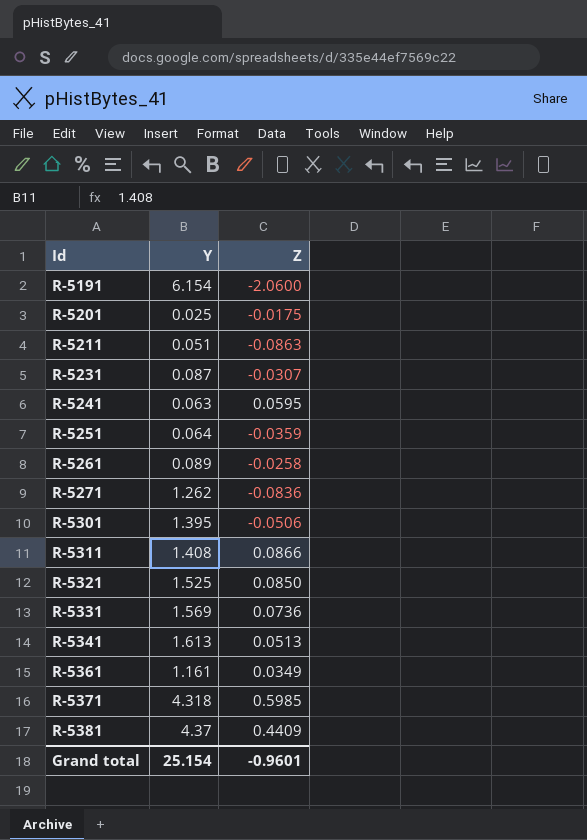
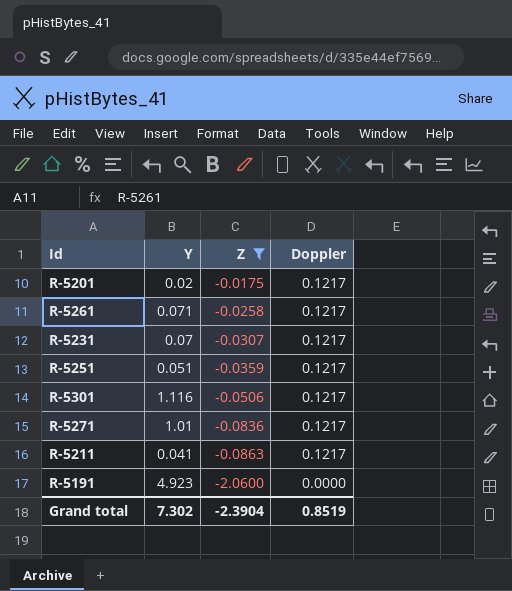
filter: none -> Z <= -0.0175
row order: Id ascending -> Z descending
column Doppler | position: none -> 4
R-5201 | Y: 0.025 -> 0.02
R-5261 | Y: 0.089 -> 0.071
R-5231 | Y: 0.087 -> 0.07
R-5251 | Y: 0.064 -> 0.051
R-5301 | Y: 1.395 -> 1.116
R-5271 | Y: 1.262 -> 1.01
R-5211 | Y: 0.051 -> 0.041
R-5191 | Y: 6.154 -> 4.923
Grand total | Y: 25.154 -> 7.302
Grand total | Z: -0.9601 -> -2.3904

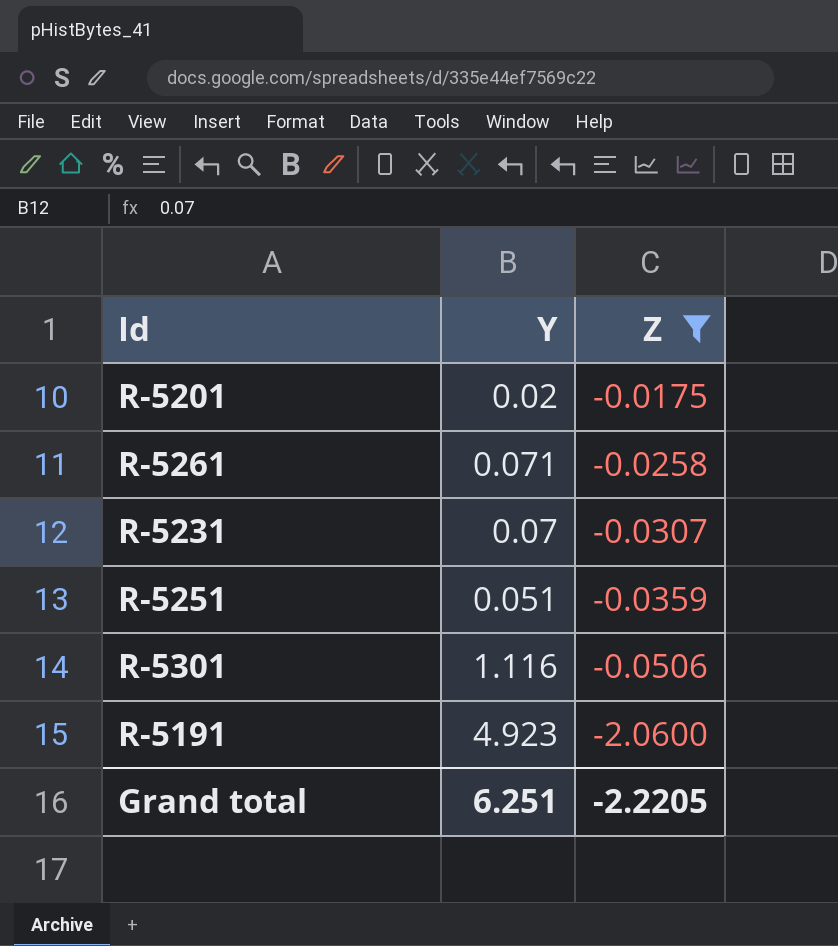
column Doppler | position: 4 -> none
row R-5271: 1.01 | -0.0836 | 0.1217 -> none
row R-5211: 0.041 | -0.0863 | 0.1217 -> none
Grand total | Y: 7.302 -> 6.251
Grand total | Z: -2.3904 -> -2.2205

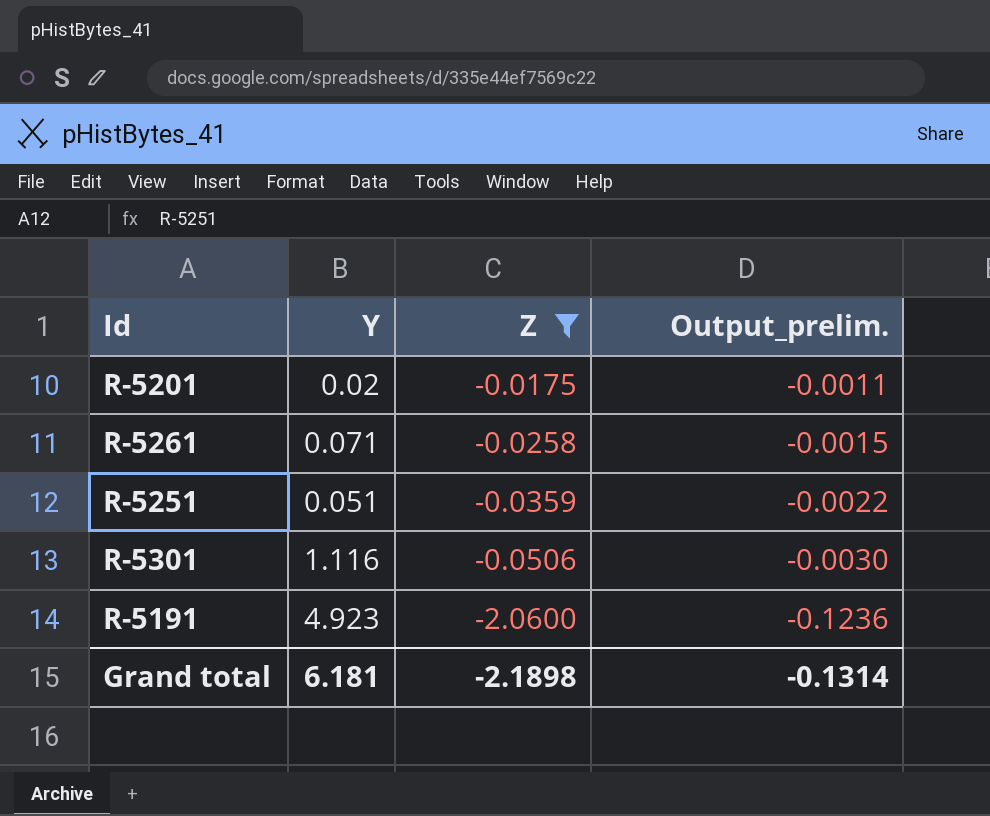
column Output_prelim. | formula: none -> [Z] * 0.06
row R-5231: 0.07 | -0.0307 -> none
Grand total | Y: 6.251 -> 6.181
Grand total | Z: -2.2205 -> -2.1898

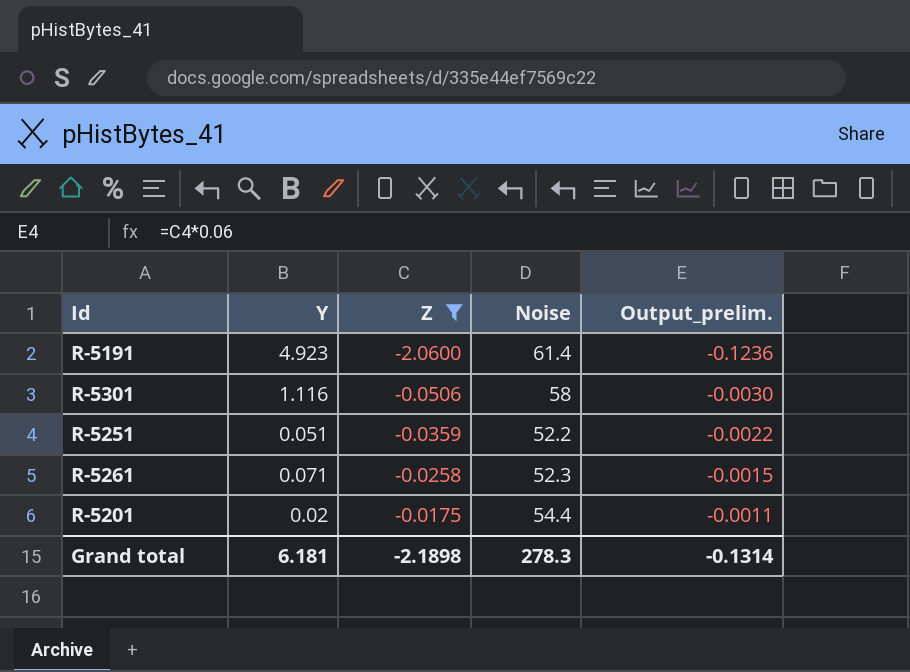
row order: Z descending -> Z ascending
column Noise | position: none -> 4

